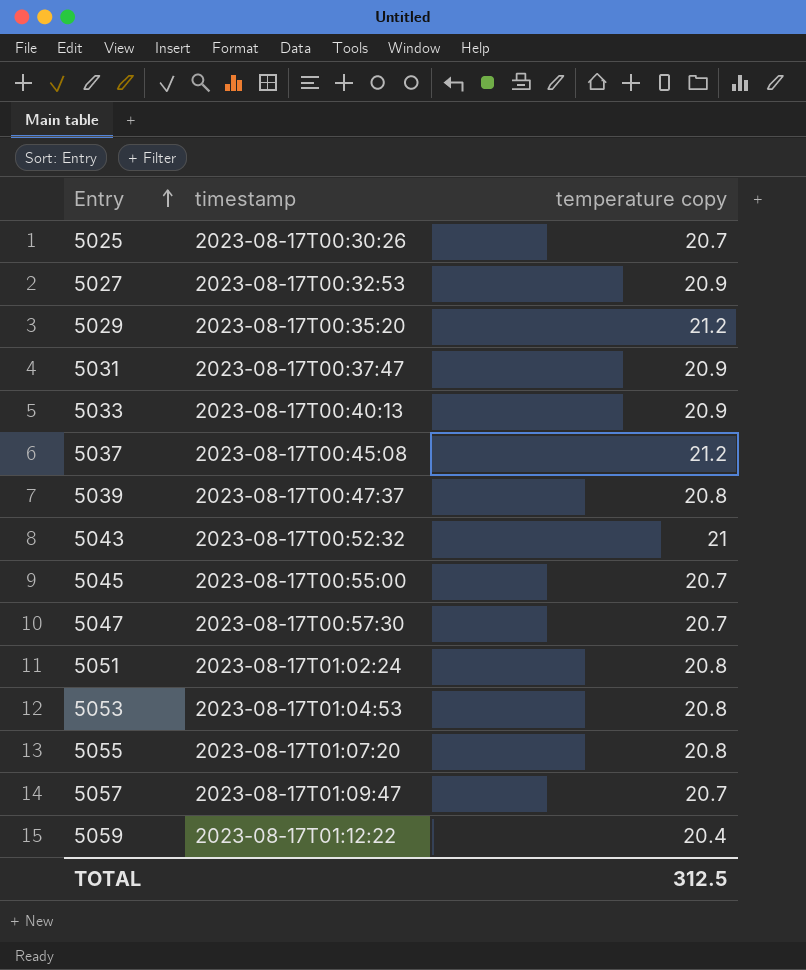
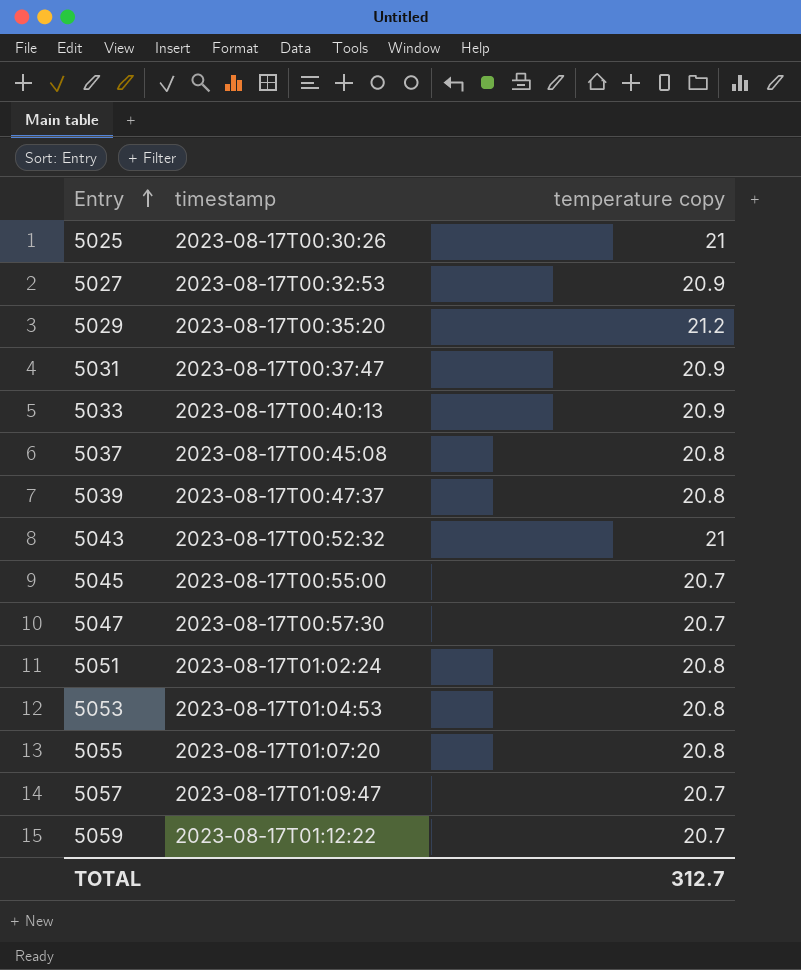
5025 | temperature copy: 20.7 -> 21
5037 | temperature copy: 21.2 -> 20.8
5059 | temperature copy: 20.4 -> 20.7
TOTAL | temperature copy: 312.5 -> 312.7

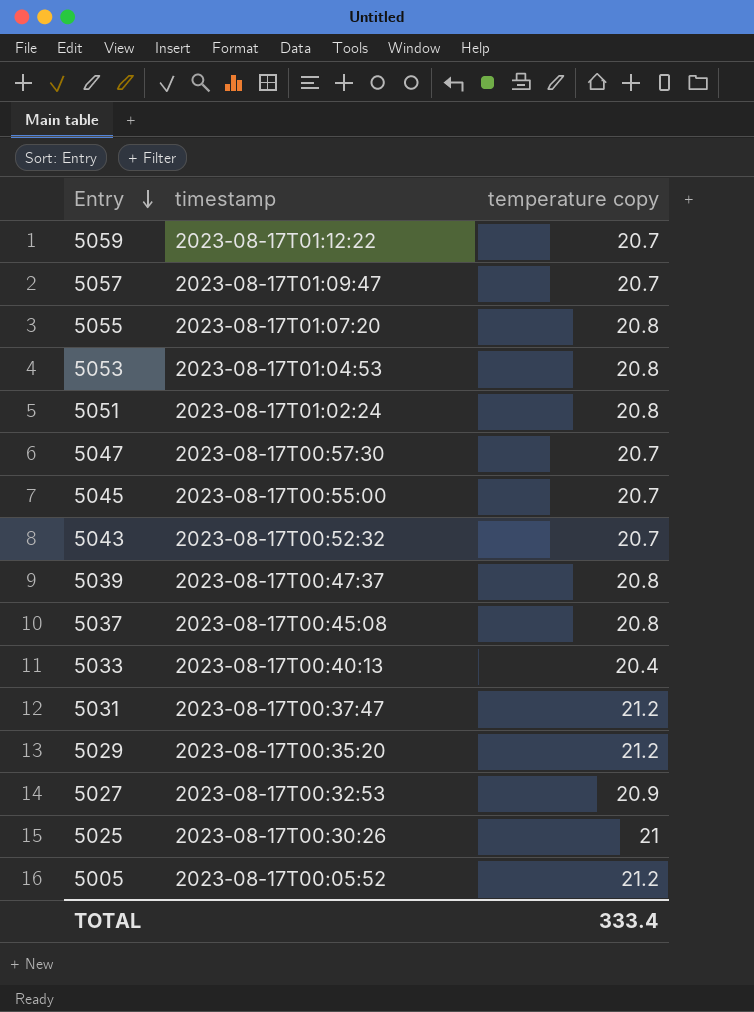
row order: Entry ascending -> Entry descending
5043 | temperature copy: 21 -> 20.7
5033 | temperature copy: 20.9 -> 20.4
5031 | temperature copy: 20.9 -> 21.2
row 5005: none -> 2023-08-17T00:05:52 | 21.2
TOTAL | temperature copy: 312.7 -> 333.4

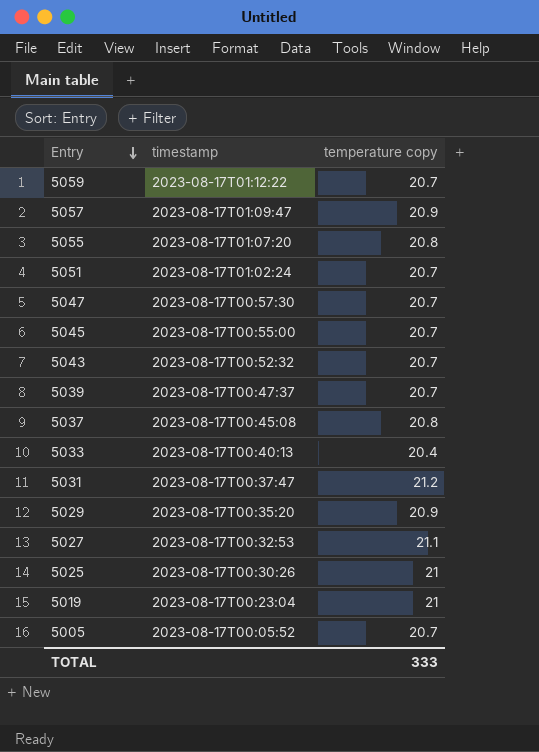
row 5053: 2023-08-17T01:04:53 | 20.8 -> none
5057 | temperature copy: 20.7 -> 20.9
5051 | temperature copy: 20.8 -> 20.7
5039 | temperature copy: 20.8 -> 20.7
5029 | temperature copy: 21.2 -> 20.9
5027 | temperature copy: 20.9 -> 21.1
row 5019: none -> 2023-08-17T00:23:04 | 21
5005 | temperature copy: 21.2 -> 20.7
TOTAL | temperature copy: 333.4 -> 333

